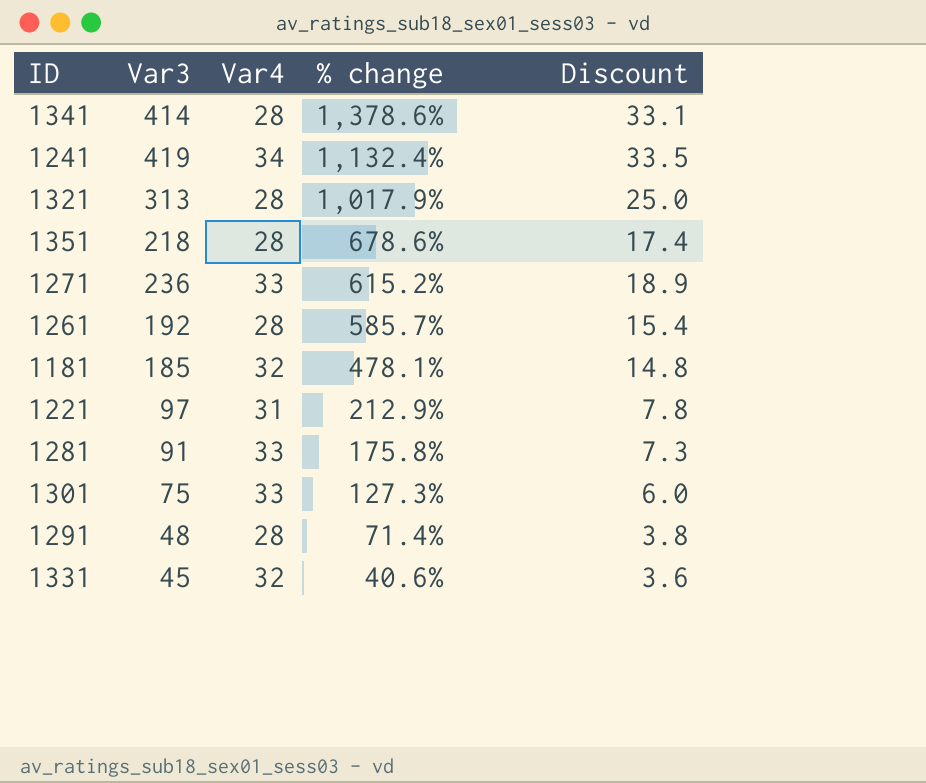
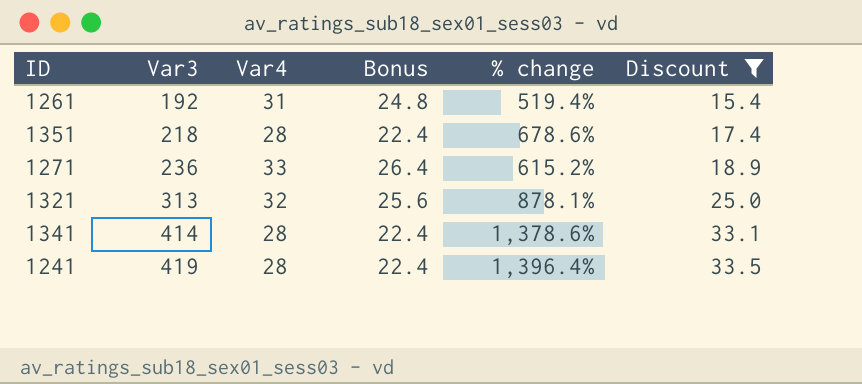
filter: none -> Discount >= 15.4
row order: % change descending -> Var3 ascending
column Bonus | formula: none -> [Var4] * 0.8
1261 | Var4: 28 -> 31
1261 | % change: 585.7% -> 519.4%
1321 | Var4: 28 -> 32
1321 | % change: 1,017.9% -> 878.1%
1241 | Var4: 34 -> 28
1241 | % change: 1,132.4% -> 1,396.4%

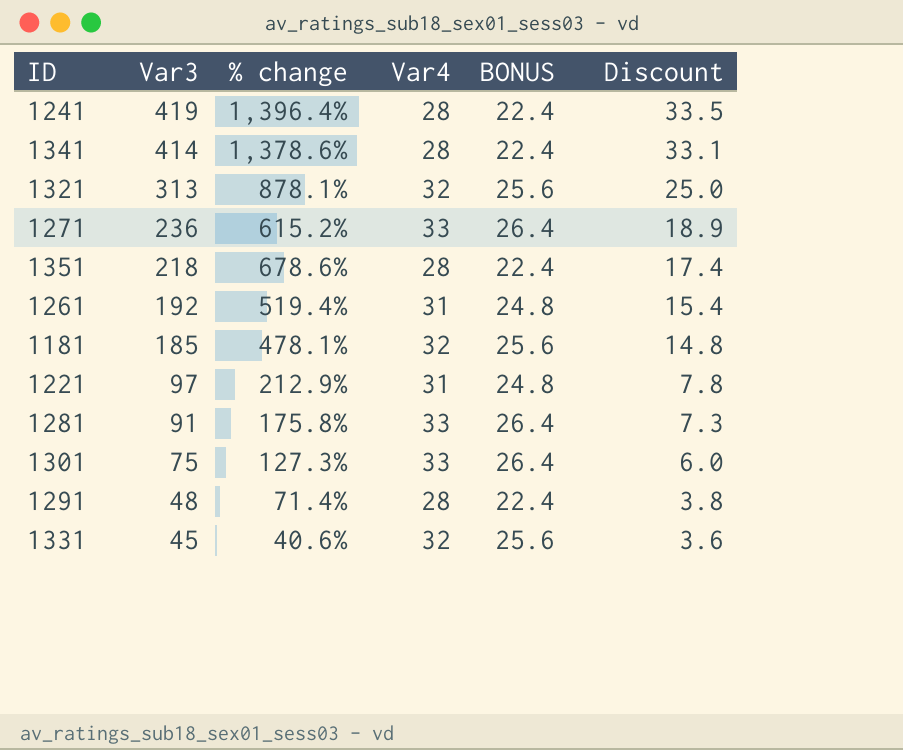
filter: Discount >= 15.4 -> none
row order: Var3 ascending -> Var3 descending
column % change | position: 5 -> 3
column name: Bonus -> BONUS

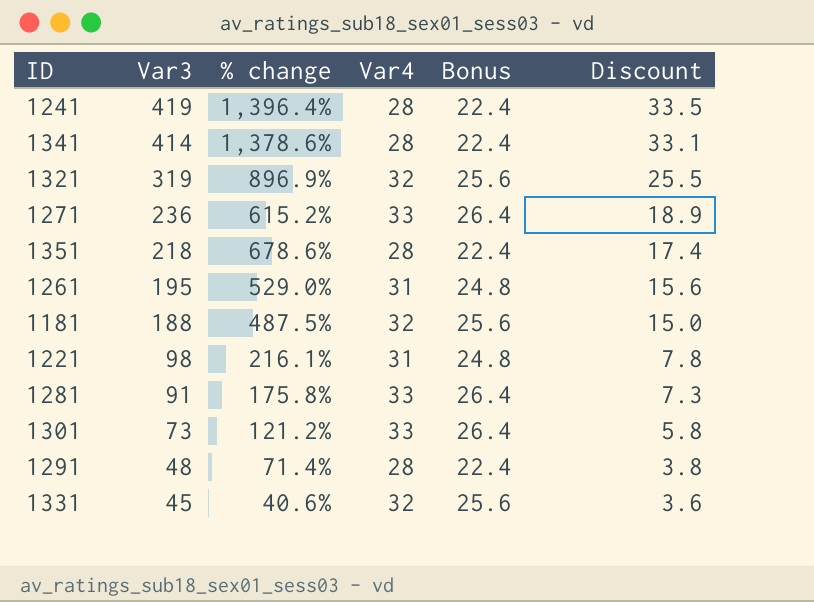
column name: BONUS -> Bonus
1321 | Var3: 313 -> 319
1321 | % change: 878.1% -> 896.9%
1321 | Discount: 25.0 -> 25.5
1261 | Var3: 192 -> 195
1261 | % change: 519.4% -> 529.0%
1261 | Discount: 15.4 -> 15.6
1181 | Var3: 185 -> 188
1181 | % change: 478.1% -> 487.5%
1181 | Discount: 14.8 -> 15.0
1221 | Var3: 97 -> 98
1221 | % change: 212.9% -> 216.1%
1301 | Var3: 75 -> 73
1301 | % change: 127.3% -> 121.2%
1301 | Discount: 6.0 -> 5.8

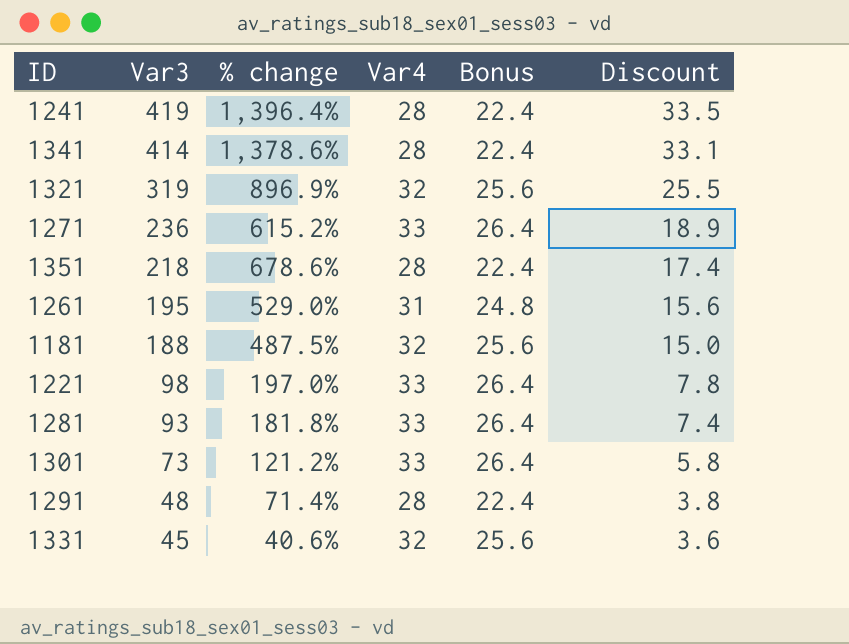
1221 | % change: 216.1% -> 197.0%
1221 | Var4: 31 -> 33
1221 | Bonus: 24.8 -> 26.4
1281 | Var3: 91 -> 93
1281 | % change: 175.8% -> 181.8%
1281 | Discount: 7.3 -> 7.4

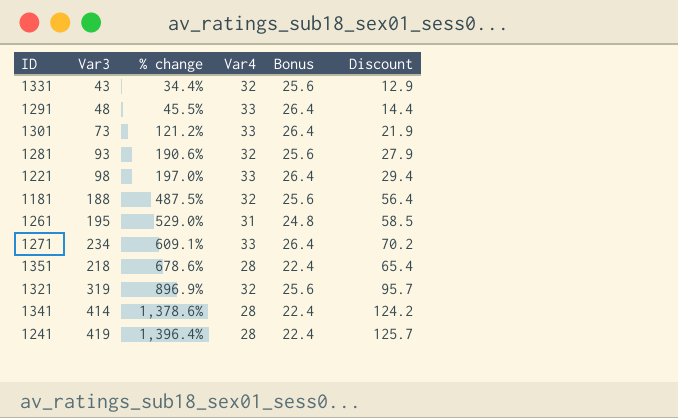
row order: Var3 descending -> % change ascending
column Discount | formula: [Var3] * 0.08 -> [Var3] * 0.3
1331 | Var3: 45 -> 43
1331 | % change: 40.6% -> 34.4%
1291 | % change: 71.4% -> 45.5%
1291 | Var4: 28 -> 33
1291 | Bonus: 22.4 -> 26.4
1281 | % change: 181.8% -> 190.6%
1281 | Var4: 33 -> 32
1281 | Bonus: 26.4 -> 25.6
1271 | Var3: 236 -> 234
1271 | % change: 615.2% -> 609.1%

